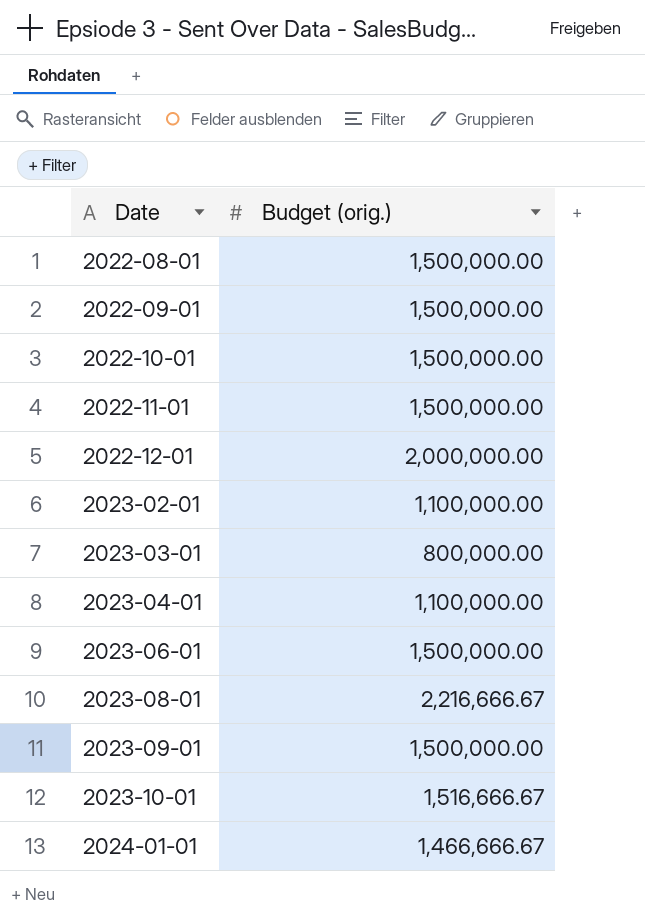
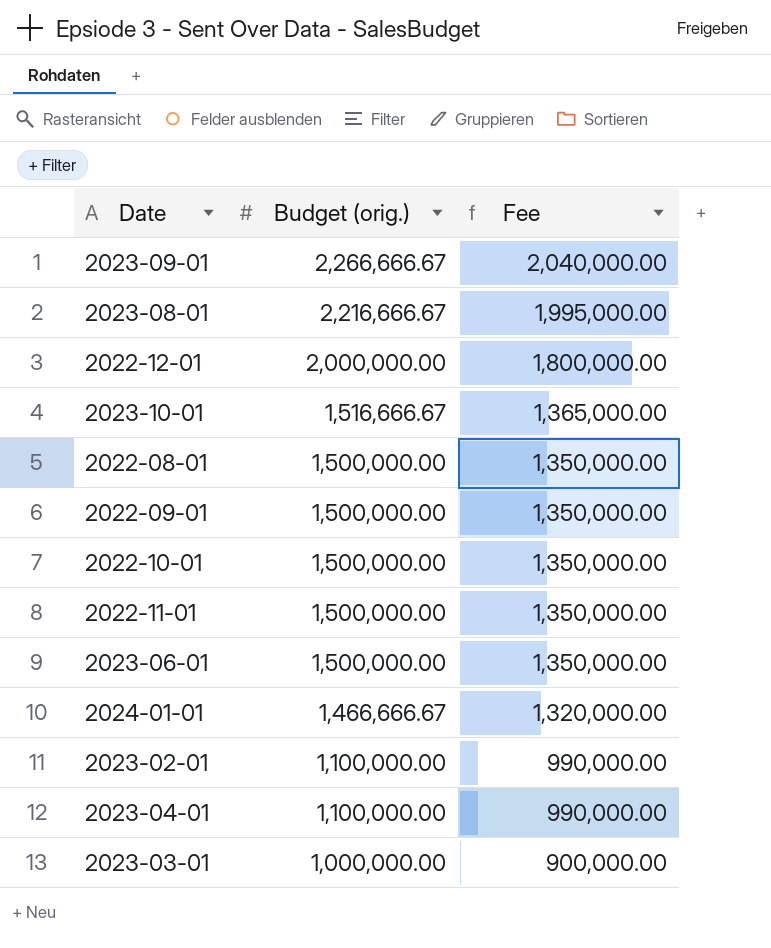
row order: Date ascending -> Budget (orig.) descending
column Fee | formula: none -> [Budget (orig.)] * 0.9
2023-09-01 | Budget (orig.): 1,500,000.00 -> 2,266,666.67
2023-03-01 | Budget (orig.): 800,000.00 -> 1,000,000.00

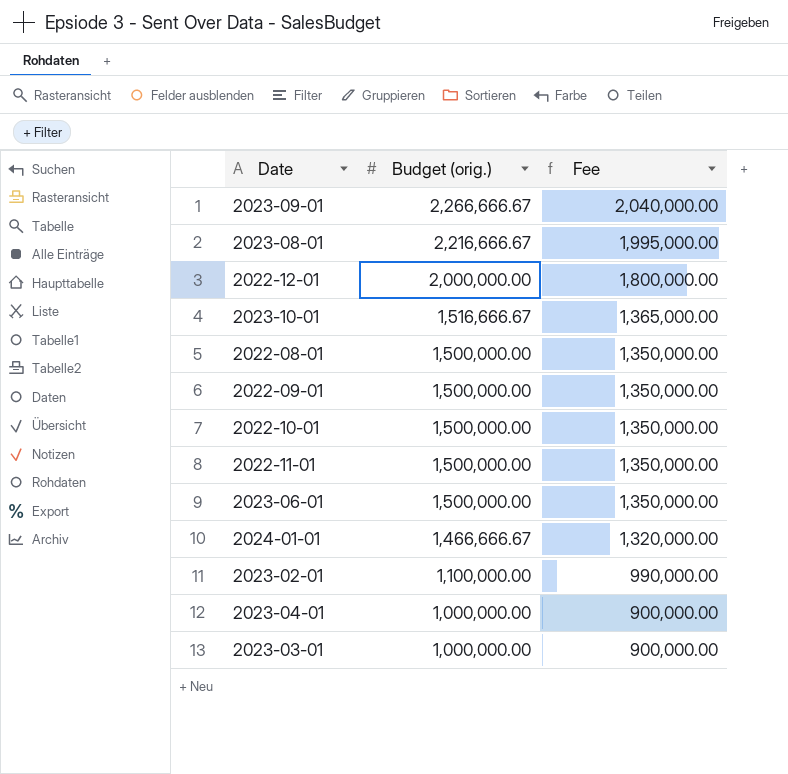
2023-04-01 | Budget (orig.): 1,100,000.00 -> 1,000,000.00
2023-04-01 | Fee: 990,000.00 -> 900,000.00

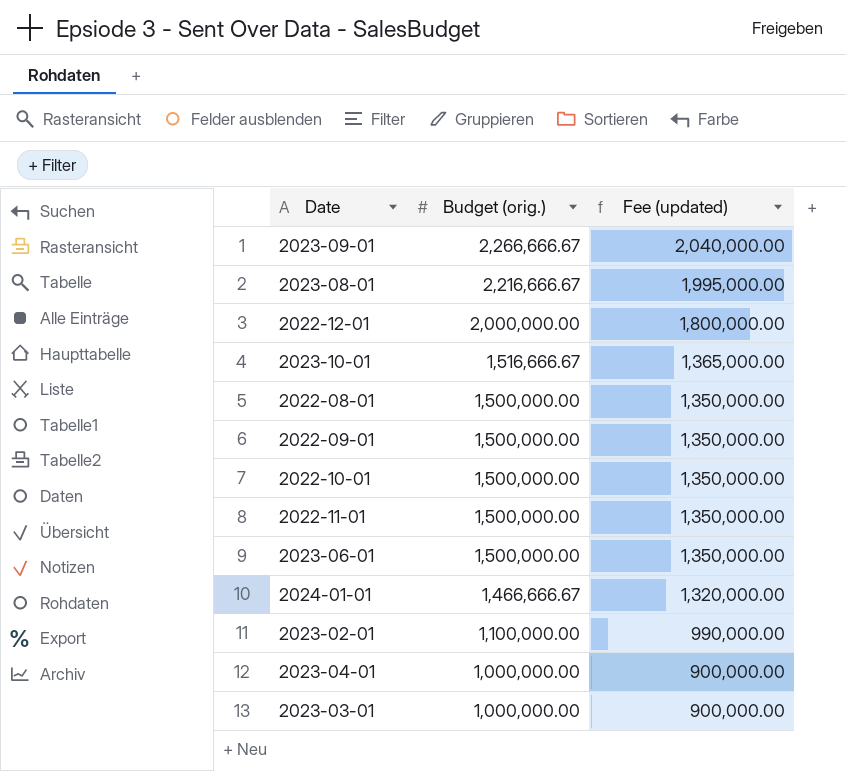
column name: Fee -> Fee (updated)

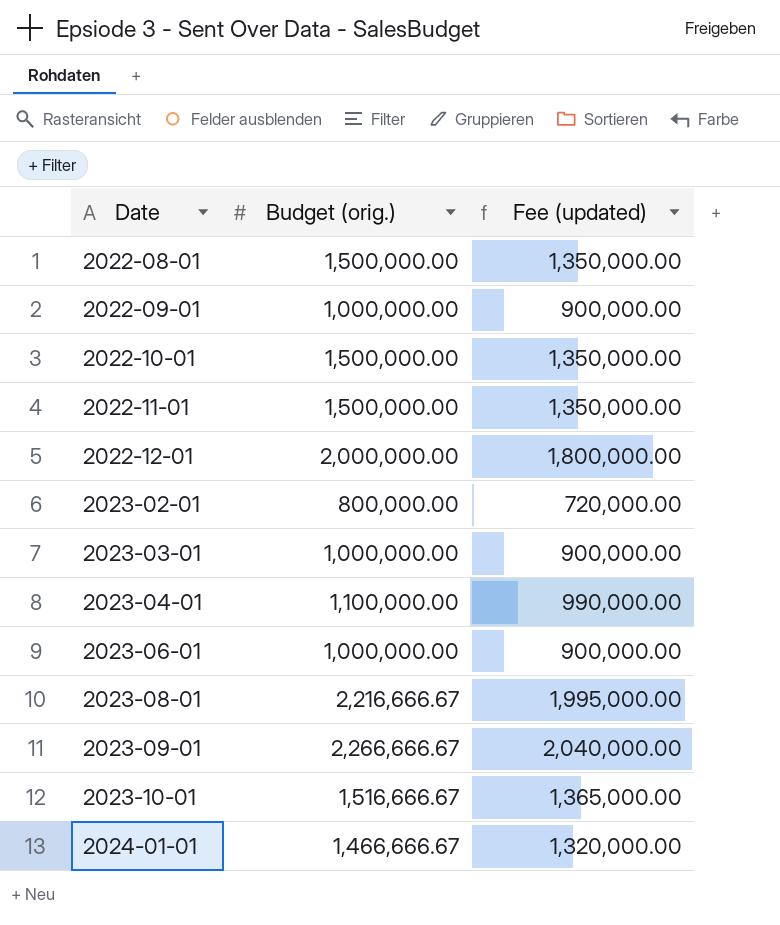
row order: Budget (orig.) descending -> Date ascending
2022-09-01 | Budget (orig.): 1,500,000.00 -> 1,000,000.00
2022-09-01 | Fee (updated): 1,350,000.00 -> 900,000.00
2023-02-01 | Budget (orig.): 1,100,000.00 -> 800,000.00
2023-02-01 | Fee (updated): 990,000.00 -> 720,000.00
2023-04-01 | Budget (orig.): 1,000,000.00 -> 1,100,000.00
2023-04-01 | Fee (updated): 900,000.00 -> 990,000.00
2023-06-01 | Budget (orig.): 1,500,000.00 -> 1,000,000.00
2023-06-01 | Fee (updated): 1,350,000.00 -> 900,000.00

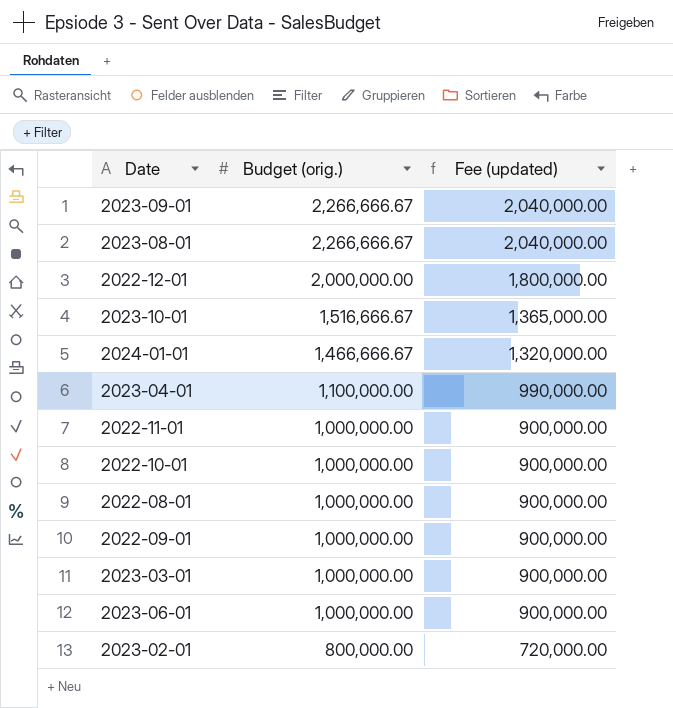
row order: Date ascending -> Budget (orig.) descending
2023-08-01 | Budget (orig.): 2,216,666.67 -> 2,266,666.67
2023-08-01 | Fee (updated): 1,995,000.00 -> 2,040,000.00
2022-11-01 | Budget (orig.): 1,500,000.00 -> 1,000,000.00
2022-11-01 | Fee (updated): 1,350,000.00 -> 900,000.00
2022-10-01 | Budget (orig.): 1,500,000.00 -> 1,000,000.00
2022-10-01 | Fee (updated): 1,350,000.00 -> 900,000.00
2022-08-01 | Budget (orig.): 1,500,000.00 -> 1,000,000.00
2022-08-01 | Fee (updated): 1,350,000.00 -> 900,000.00

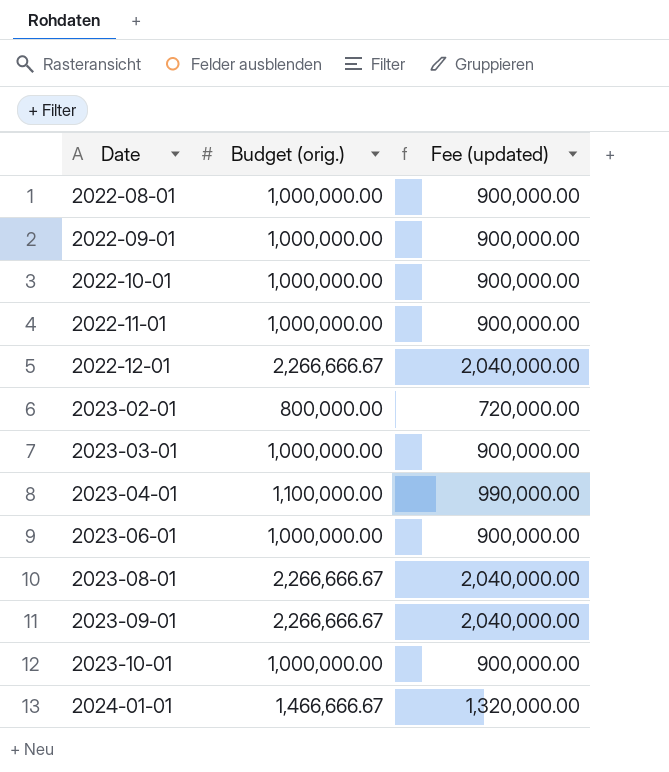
row order: Budget (orig.) descending -> Date ascending
2022-12-01 | Budget (orig.): 2,000,000.00 -> 2,266,666.67
2022-12-01 | Fee (updated): 1,800,000.00 -> 2,040,000.00
2023-10-01 | Budget (orig.): 1,516,666.67 -> 1,000,000.00
2023-10-01 | Fee (updated): 1,365,000.00 -> 900,000.00

